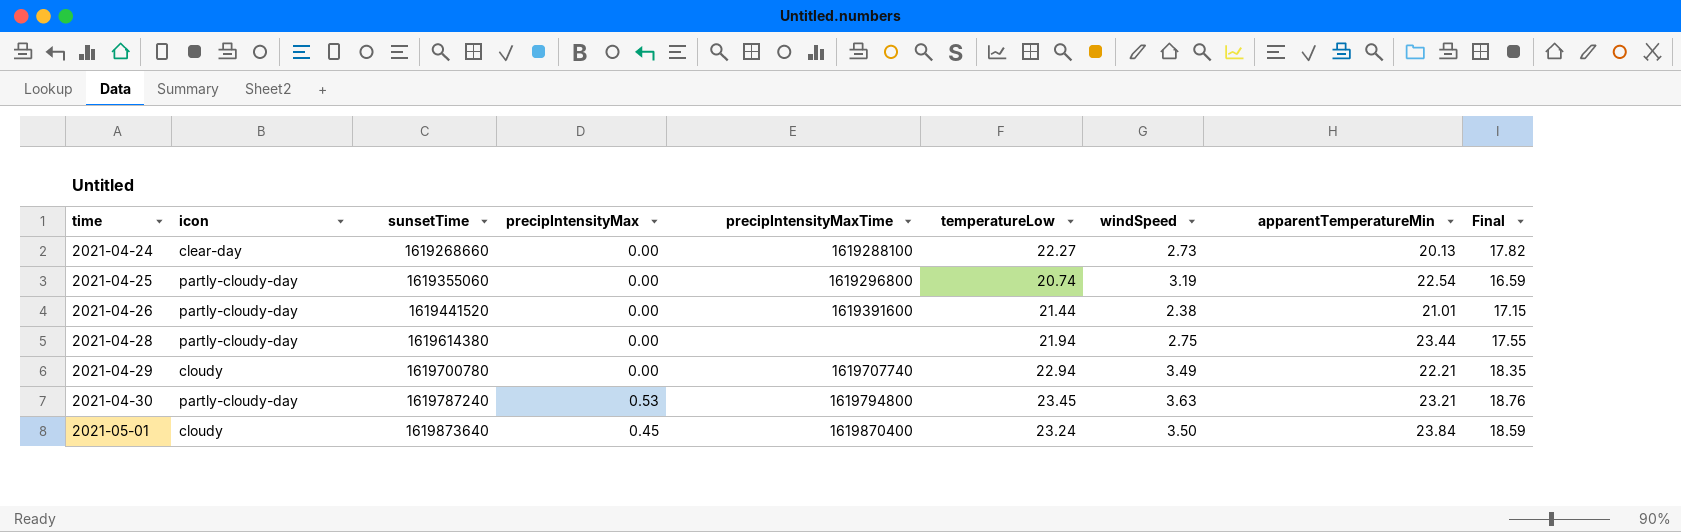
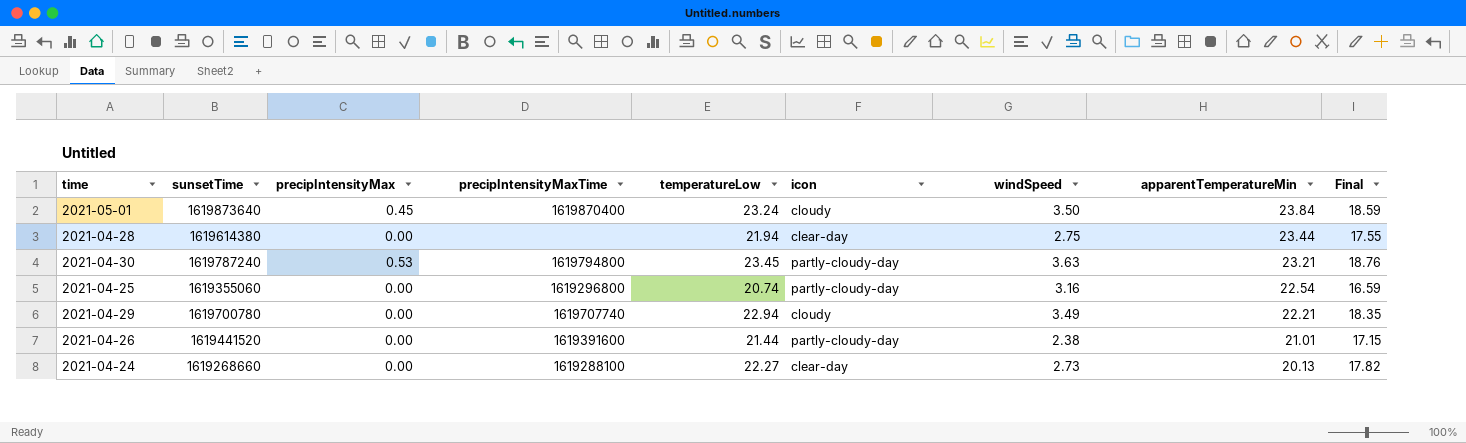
row order: time ascending -> apparentTemperatureMin descending
column icon | position: 2 -> 6
2021-04-28 | icon: partly-cloudy-day -> clear-day
2021-04-25 | windSpeed: 3.19 -> 3.16

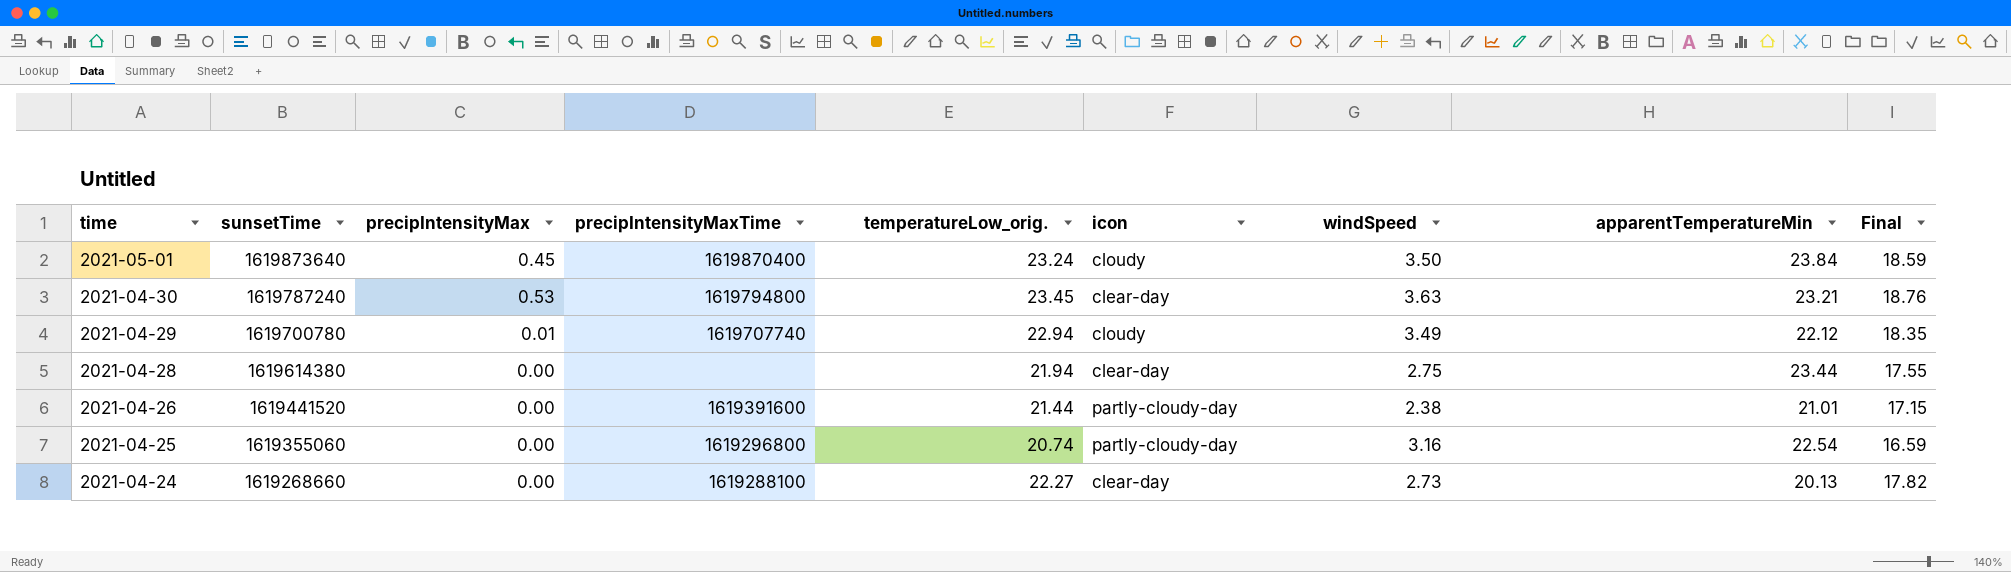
row order: apparentTemperatureMin descending -> time descending
column name: temperatureLow -> temperatureLow_orig.
2021-04-30 | icon: partly-cloudy-day -> clear-day
2021-04-29 | precipIntensityMax: 0.00 -> 0.01
2021-04-29 | apparentTemperatureMin: 22.21 -> 22.12

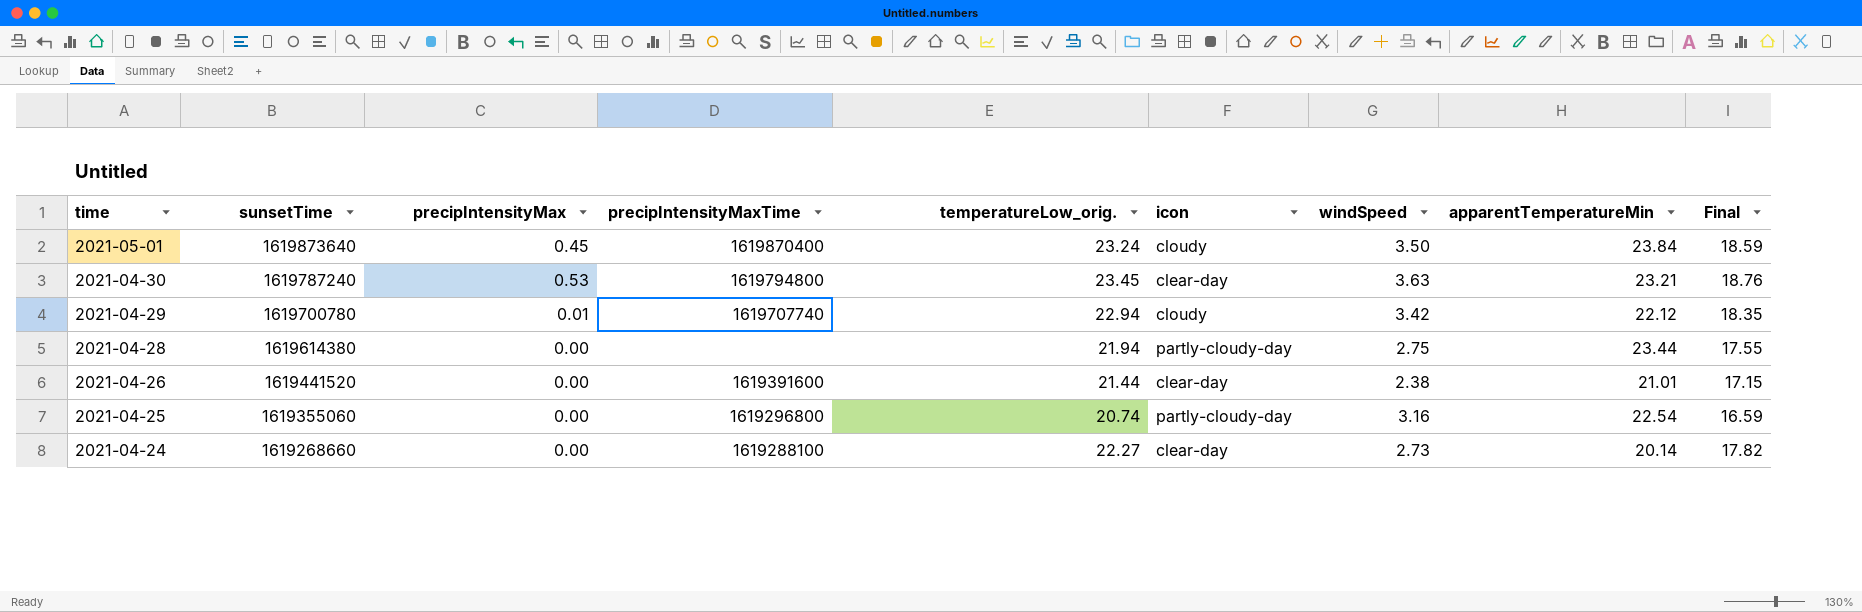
2021-04-29 | windSpeed: 3.49 -> 3.42
2021-04-28 | icon: clear-day -> partly-cloudy-day
2021-04-26 | icon: partly-cloudy-day -> clear-day
2021-04-24 | apparentTemperatureMin: 20.13 -> 20.14

